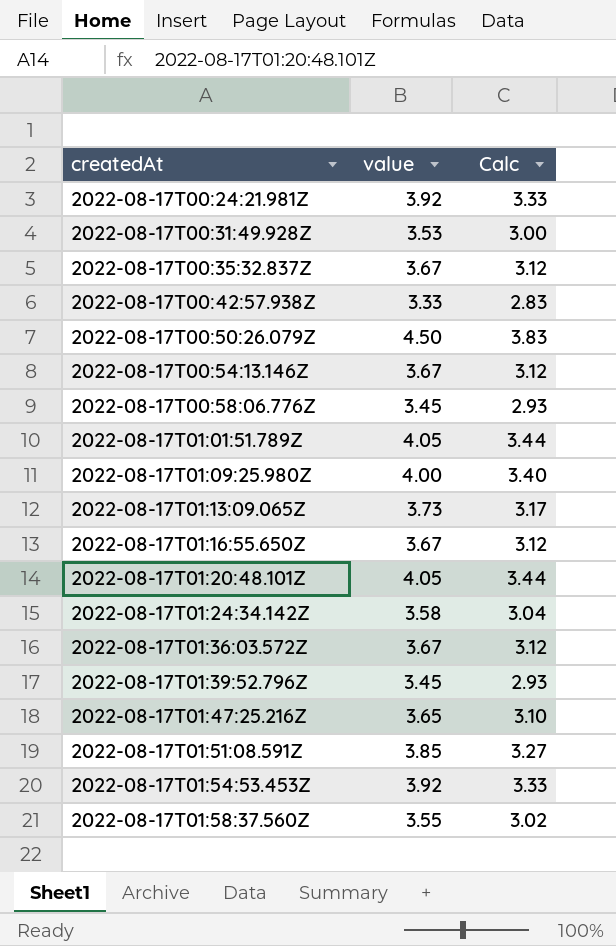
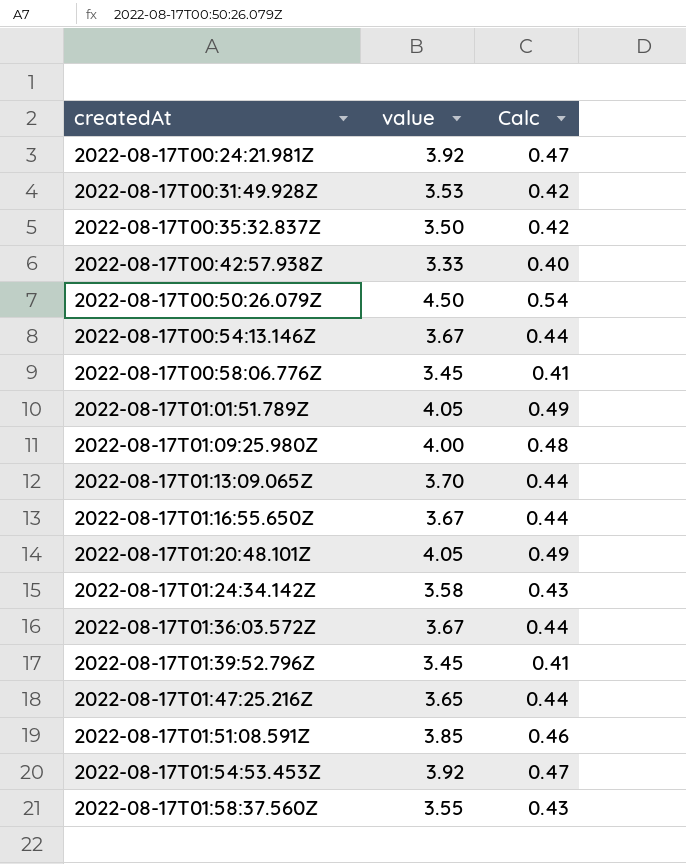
column Calc | formula: [value] * 0.85 -> [value] * 0.12
2022-08-17T00:35:32.837Z | value: 3.67 -> 3.50
2022-08-17T01:13:09.065Z | value: 3.73 -> 3.70

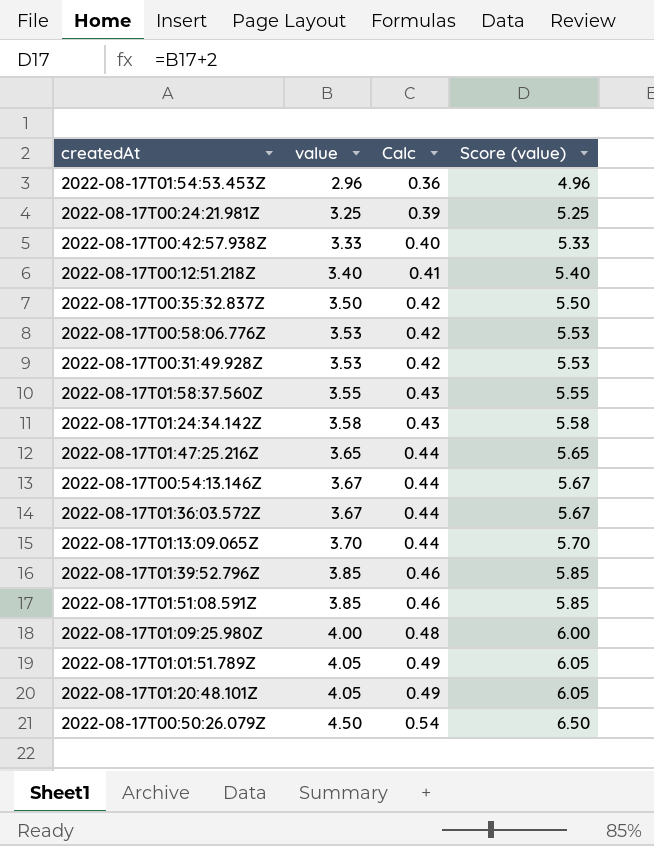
row order: createdAt ascending -> value ascending
column Score (value) | formula: none -> [value] + 2
row 2022-08-17T01:16:55.650Z: 3.67 | 0.44 -> none
2022-08-17T01:54:53.453Z | value: 3.92 -> 2.96
2022-08-17T01:54:53.453Z | Calc: 0.47 -> 0.36
2022-08-17T00:24:21.981Z | value: 3.92 -> 3.25
2022-08-17T00:24:21.981Z | Calc: 0.47 -> 0.39
row 2022-08-17T00:12:51.218Z: none -> 3.40 | 0.41 | 5.40
2022-08-17T00:58:06.776Z | value: 3.45 -> 3.53
2022-08-17T00:58:06.776Z | Calc: 0.41 -> 0.42
2022-08-17T01:39:52.796Z | value: 3.45 -> 3.85
2022-08-17T01:39:52.796Z | Calc: 0.41 -> 0.46

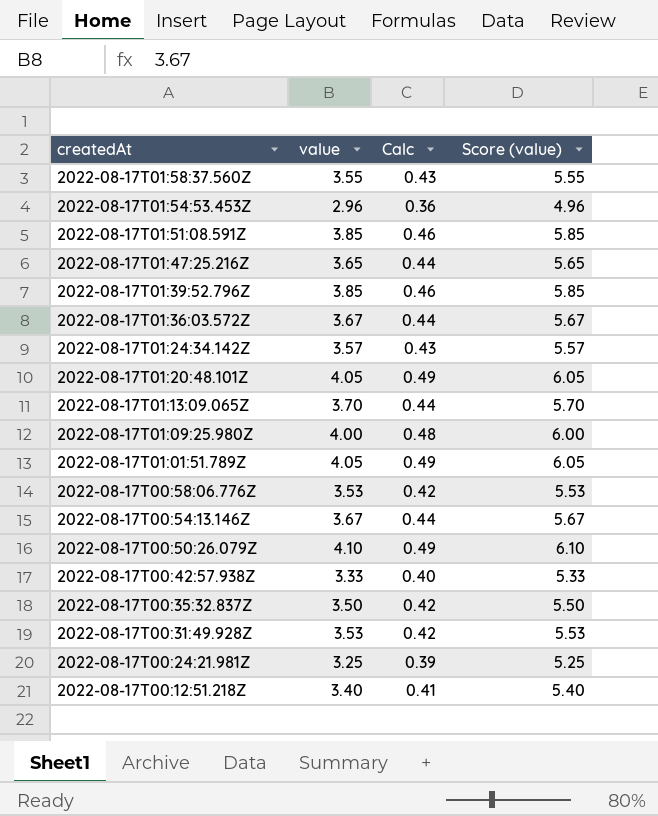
row order: value ascending -> createdAt descending
2022-08-17T01:24:34.142Z | value: 3.58 -> 3.57
2022-08-17T01:24:34.142Z | Score (value): 5.58 -> 5.57
2022-08-17T00:50:26.079Z | value: 4.50 -> 4.10
2022-08-17T00:50:26.079Z | Calc: 0.54 -> 0.49
2022-08-17T00:50:26.079Z | Score (value): 6.50 -> 6.10

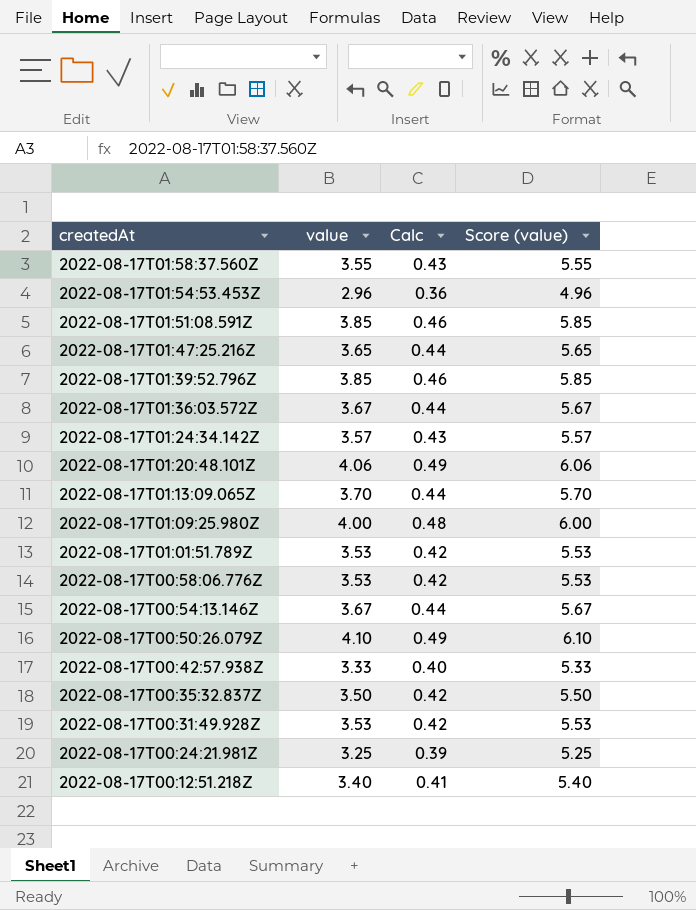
2022-08-17T01:20:48.101Z | value: 4.05 -> 4.06
2022-08-17T01:20:48.101Z | Score (value): 6.05 -> 6.06
2022-08-17T01:01:51.789Z | value: 4.05 -> 3.53
2022-08-17T01:01:51.789Z | Calc: 0.49 -> 0.42
2022-08-17T01:01:51.789Z | Score (value): 6.05 -> 5.53

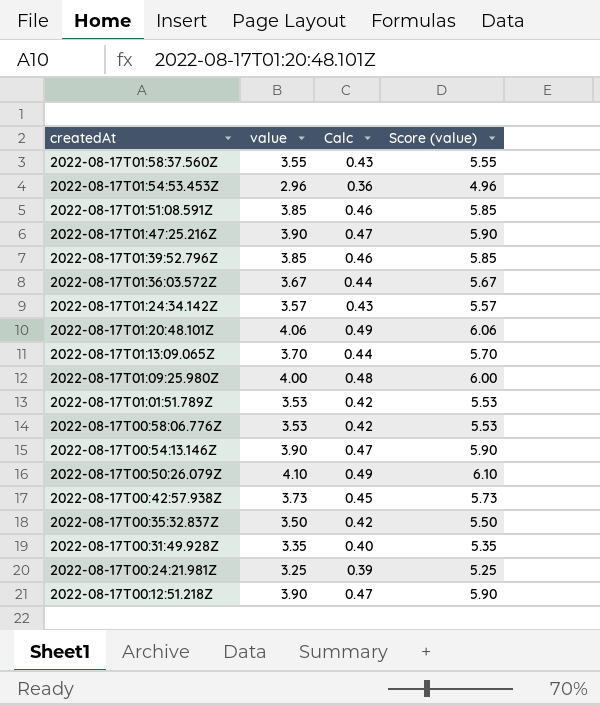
2022-08-17T01:47:25.216Z | value: 3.65 -> 3.90
2022-08-17T01:47:25.216Z | Calc: 0.44 -> 0.47
2022-08-17T01:47:25.216Z | Score (value): 5.65 -> 5.90
2022-08-17T00:54:13.146Z | value: 3.67 -> 3.90
2022-08-17T00:54:13.146Z | Calc: 0.44 -> 0.47
2022-08-17T00:54:13.146Z | Score (value): 5.67 -> 5.90
2022-08-17T00:42:57.938Z | value: 3.33 -> 3.73
2022-08-17T00:42:57.938Z | Calc: 0.40 -> 0.45
2022-08-17T00:42:57.938Z | Score (value): 5.33 -> 5.73
2022-08-17T00:31:49.928Z | value: 3.53 -> 3.35
2022-08-17T00:31:49.928Z | Calc: 0.42 -> 0.40
2022-08-17T00:31:49.928Z | Score (value): 5.53 -> 5.35
2022-08-17T00:12:51.218Z | value: 3.40 -> 3.90
2022-08-17T00:12:51.218Z | Calc: 0.41 -> 0.47
2022-08-17T00:12:51.218Z | Score (value): 5.40 -> 5.90

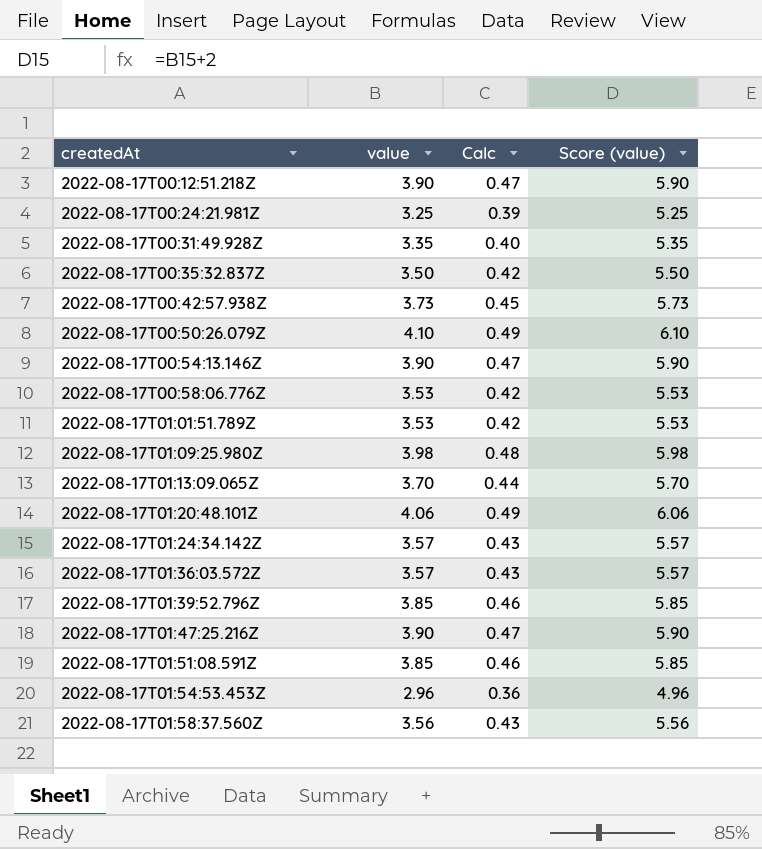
row order: createdAt descending -> createdAt ascending
2022-08-17T01:09:25.980Z | value: 4.00 -> 3.98
2022-08-17T01:09:25.980Z | Score (value): 6.00 -> 5.98
2022-08-17T01:36:03.572Z | value: 3.67 -> 3.57
2022-08-17T01:36:03.572Z | Calc: 0.44 -> 0.43
2022-08-17T01:36:03.572Z | Score (value): 5.67 -> 5.57
2022-08-17T01:58:37.560Z | value: 3.55 -> 3.56
2022-08-17T01:58:37.560Z | Score (value): 5.55 -> 5.56

